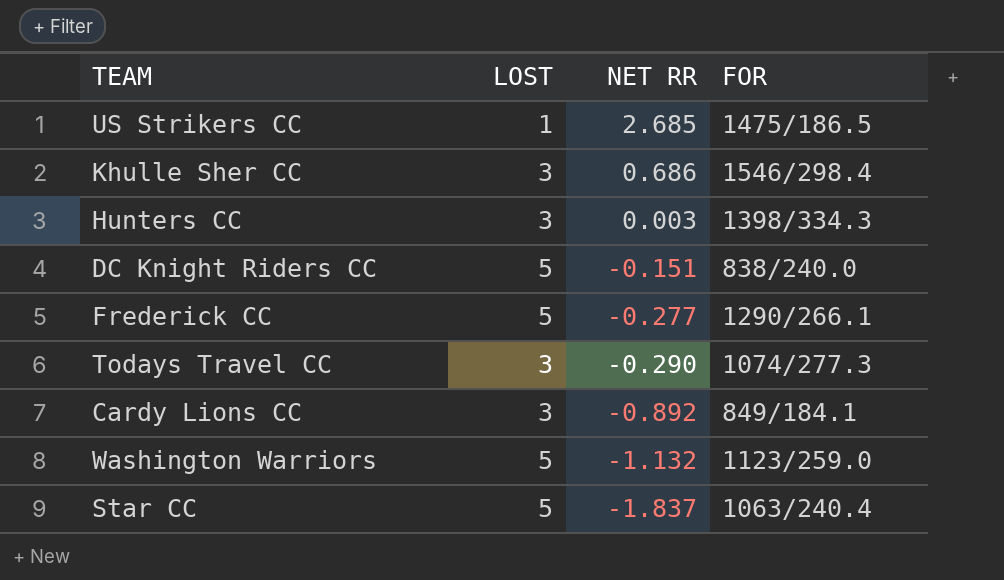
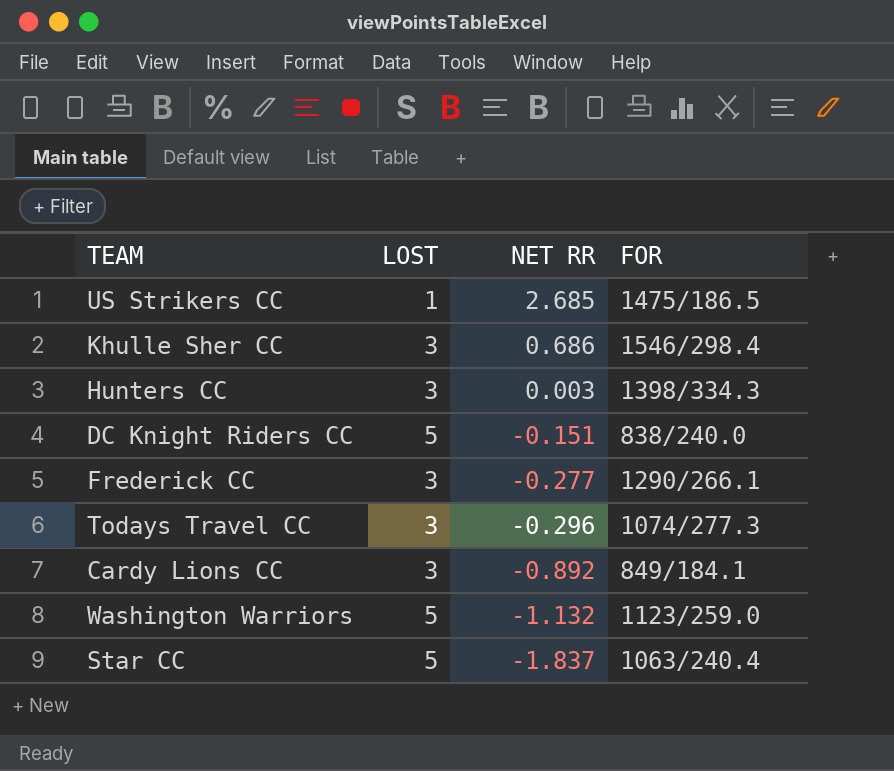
Frederick CC | LOST: 5 -> 3
Todays Travel CC | NET RR: -0.290 -> -0.296

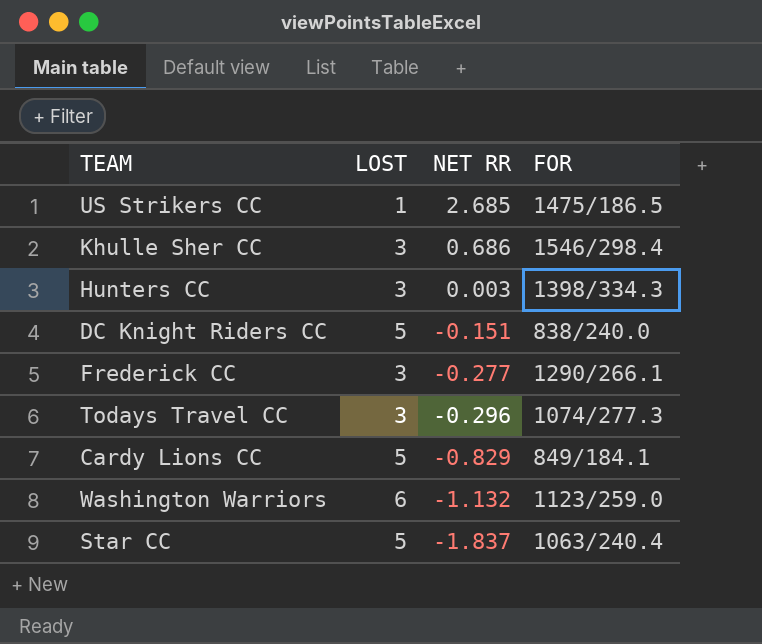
Cardy Lions CC | LOST: 3 -> 5
Cardy Lions CC | NET RR: -0.892 -> -0.829
Washington Warriors | LOST: 5 -> 6

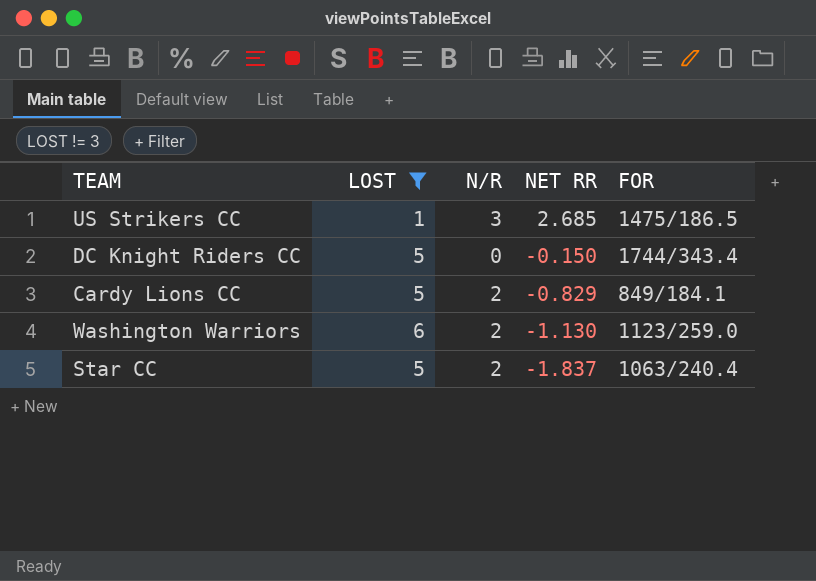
filter: none -> LOST != 3
column N/R | position: none -> 3
DC Knight Riders CC | NET RR: -0.151 -> -0.150
DC Knight Riders CC | FOR: 838/240.0 -> 1744/343.4
Washington Warriors | NET RR: -1.132 -> -1.130

